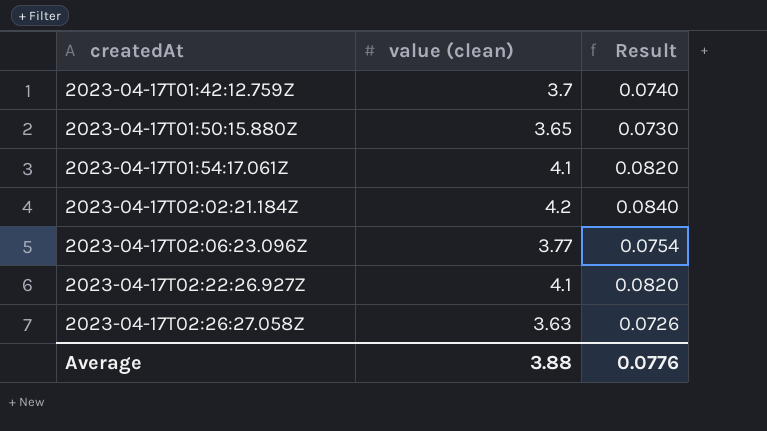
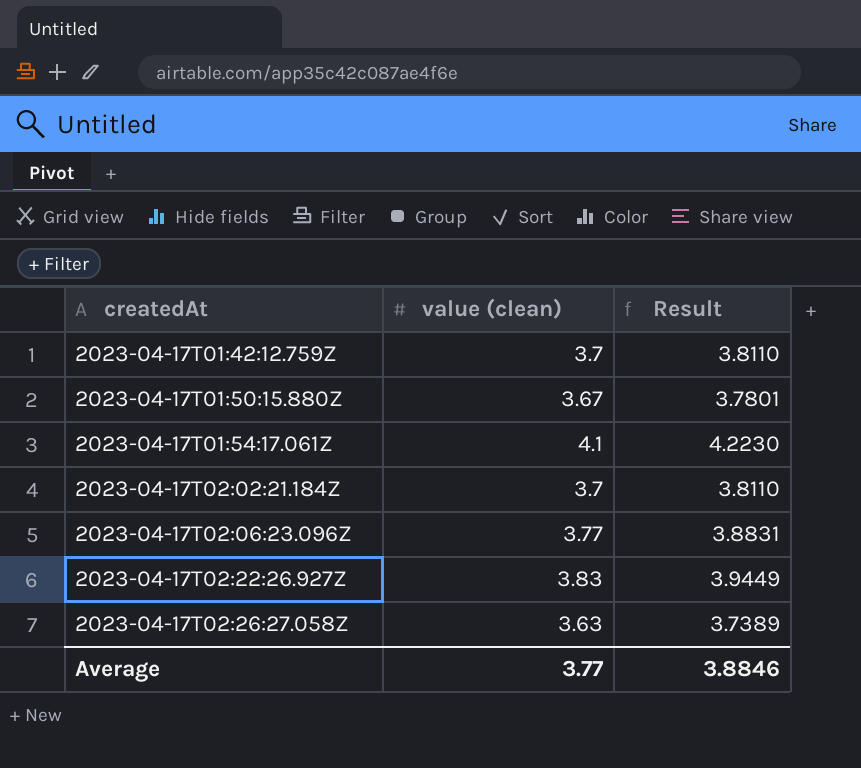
column Result | formula: [value (clean)] * 0.02 -> [value (clean)] * 1.03
2023-04-17T01:50:15.880Z | value (clean): 3.65 -> 3.67
2023-04-17T02:02:21.184Z | value (clean): 4.2 -> 3.7
2023-04-17T02:22:26.927Z | value (clean): 4.1 -> 3.83
Average | value (clean): 3.88 -> 3.77
Average | Result: 0.0776 -> 3.8846

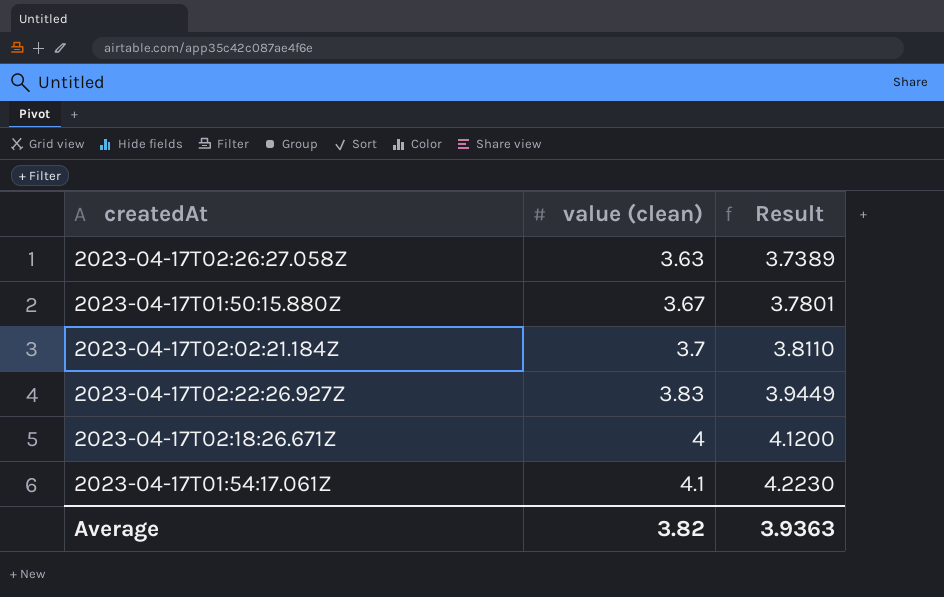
row order: createdAt ascending -> value (clean) ascending
row 2023-04-17T01:42:12.759Z: 3.7 | 3.8110 -> none
row 2023-04-17T02:06:23.096Z: 3.77 | 3.8831 -> none
row 2023-04-17T02:18:26.671Z: none -> 4 | 4.1200
Average | value (clean): 3.77 -> 3.82
Average | Result: 3.8846 -> 3.9363

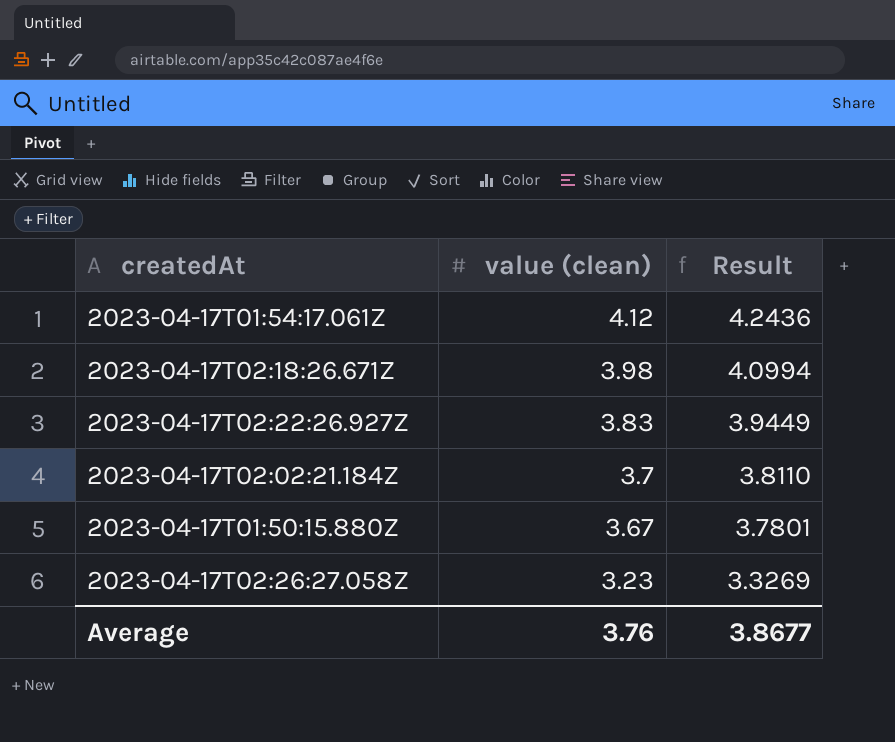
row order: value (clean) ascending -> value (clean) descending
2023-04-17T01:54:17.061Z | value (clean): 4.1 -> 4.12
2023-04-17T01:54:17.061Z | Result: 4.2230 -> 4.2436
2023-04-17T02:18:26.671Z | value (clean): 4 -> 3.98
2023-04-17T02:18:26.671Z | Result: 4.1200 -> 4.0994
2023-04-17T02:26:27.058Z | value (clean): 3.63 -> 3.23
2023-04-17T02:26:27.058Z | Result: 3.7389 -> 3.3269
Average | value (clean): 3.82 -> 3.76
Average | Result: 3.9363 -> 3.8677

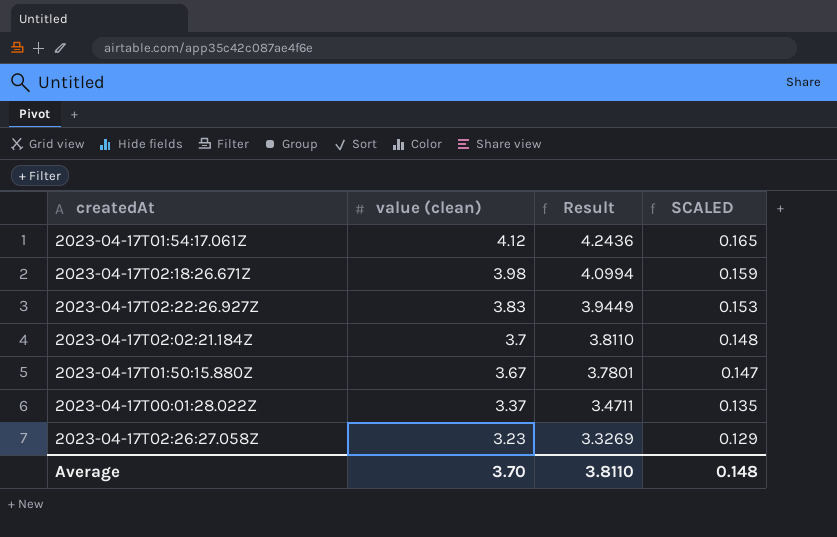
column SCALED | formula: none -> [value (clean)] * 0.04
row 2023-04-17T00:01:28.022Z: none -> 3.37 | 3.4711 | 0.135
Average | value (clean): 3.76 -> 3.70
Average | Result: 3.8677 -> 3.8110

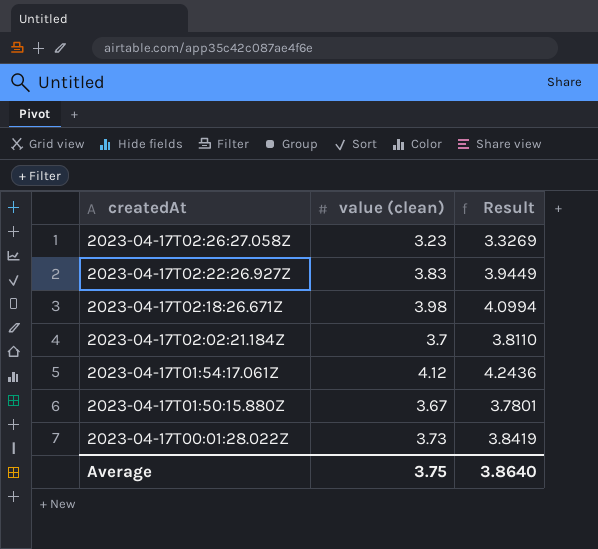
row order: value (clean) descending -> createdAt descending
column SCALED | formula: [value (clean)] * 0.04 -> none
2023-04-17T00:01:28.022Z | value (clean): 3.37 -> 3.73
2023-04-17T00:01:28.022Z | Result: 3.4711 -> 3.8419
Average | value (clean): 3.70 -> 3.75
Average | Result: 3.8110 -> 3.8640

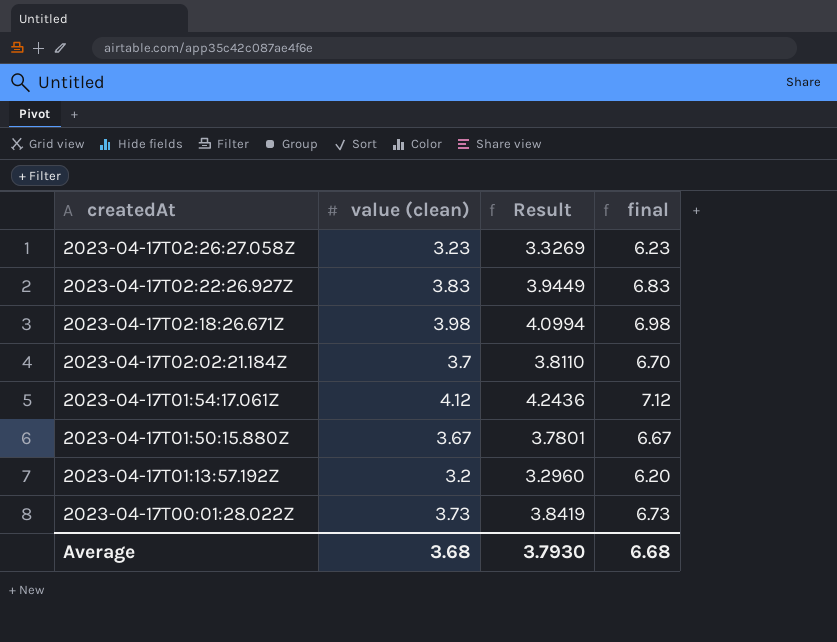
column final | formula: none -> [value (clean)] + 3
row 2023-04-17T01:13:57.192Z: none -> 3.2 | 3.2960 | 6.20
Average | value (clean): 3.75 -> 3.68
Average | Result: 3.8640 -> 3.7930

